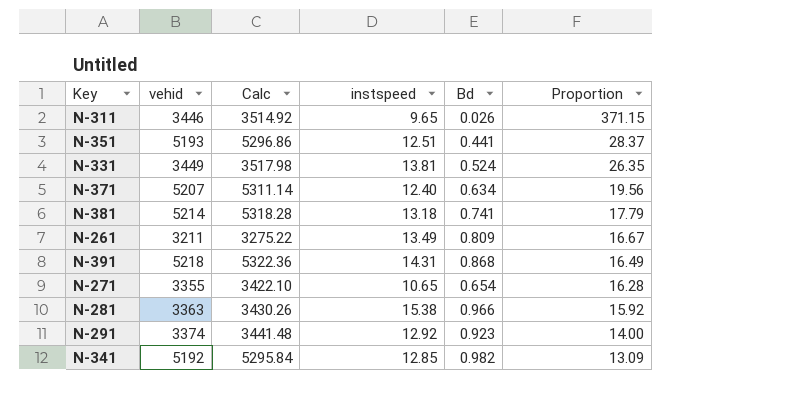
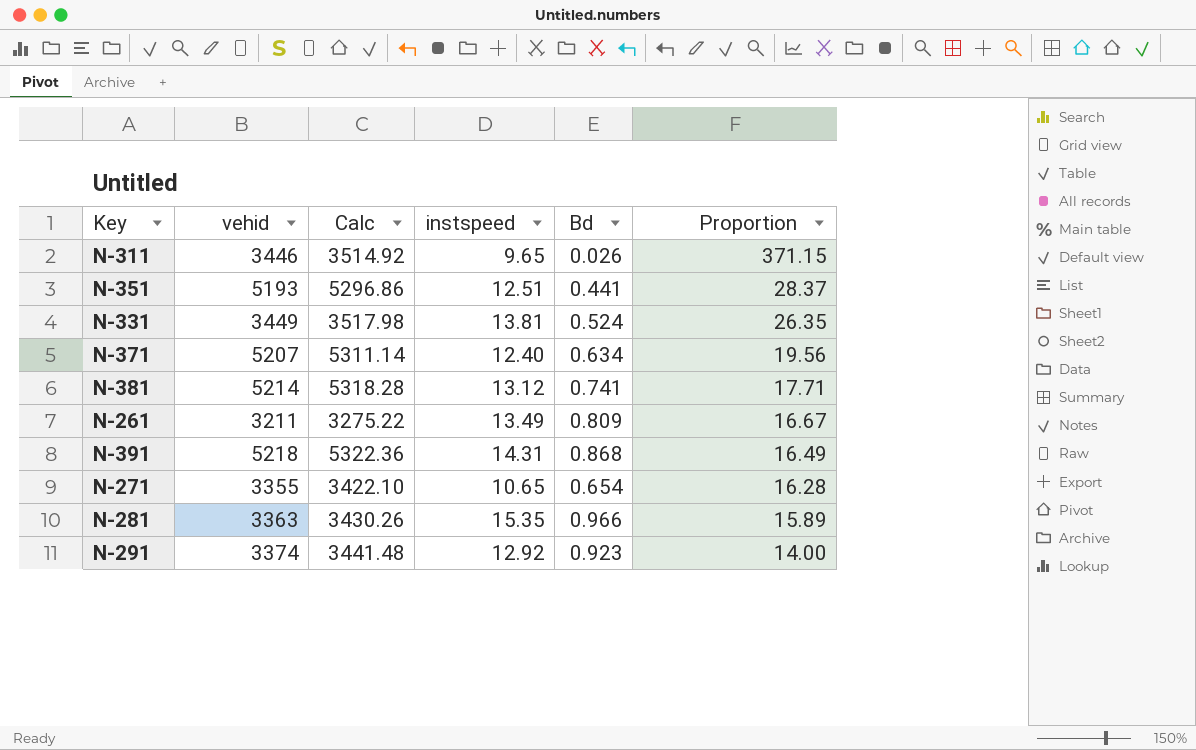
row N-341: 5192 | 5295.84 | 12.85 | 0.982 | 13.09 -> none
N-381 | instspeed: 13.18 -> 13.12
N-381 | Proportion: 17.79 -> 17.71
N-281 | instspeed: 15.38 -> 15.35
N-281 | Proportion: 15.92 -> 15.89

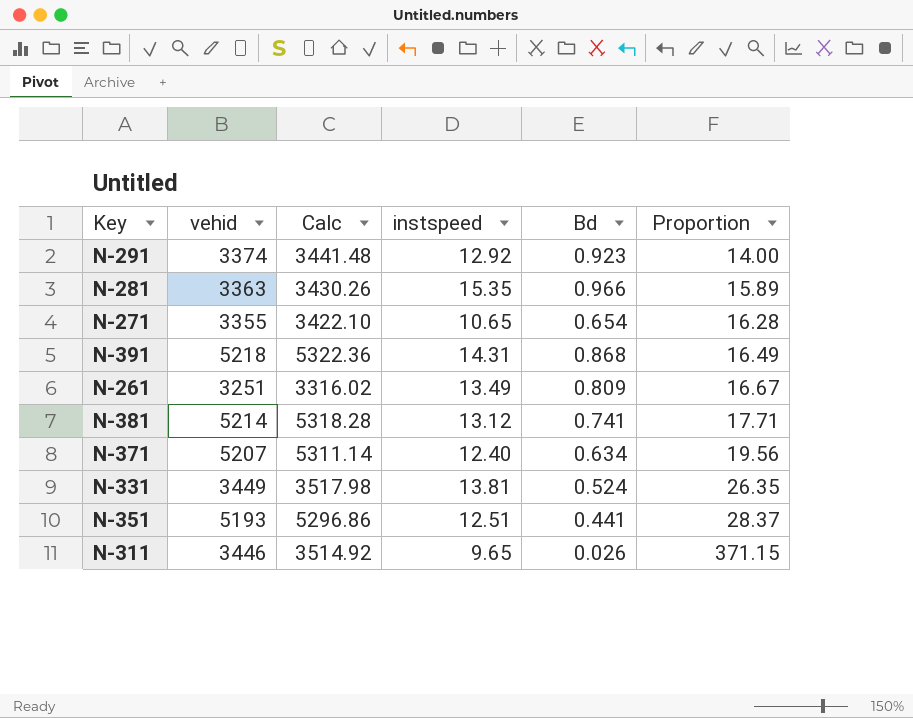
row order: Proportion descending -> Proportion ascending
N-261 | vehid: 3211 -> 3251
N-261 | Calc: 3275.22 -> 3316.02

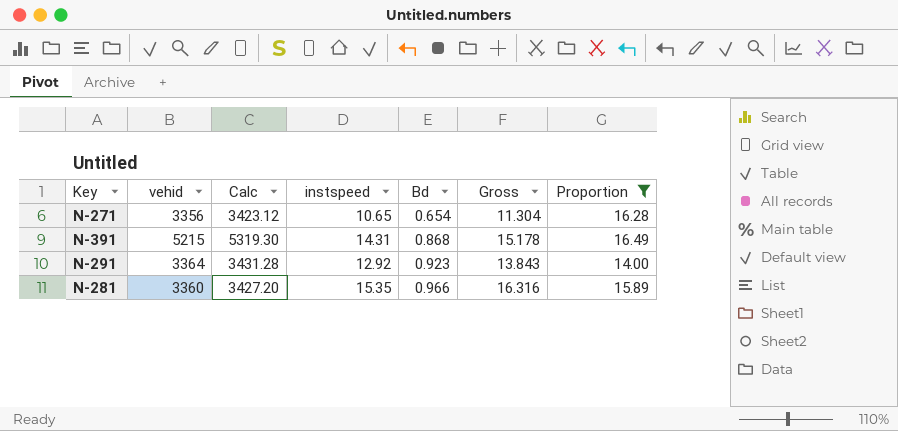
filter: none -> Proportion <= 16.49
row order: Proportion ascending -> Bd ascending
column Gross | formula: none -> [instspeed] + [Bd]
N-271 | vehid: 3355 -> 3356
N-271 | Calc: 3422.10 -> 3423.12
N-391 | vehid: 5218 -> 5215
N-391 | Calc: 5322.36 -> 5319.30
N-291 | vehid: 3374 -> 3364
N-291 | Calc: 3441.48 -> 3431.28
N-281 | vehid: 3363 -> 3360
N-281 | Calc: 3430.26 -> 3427.20

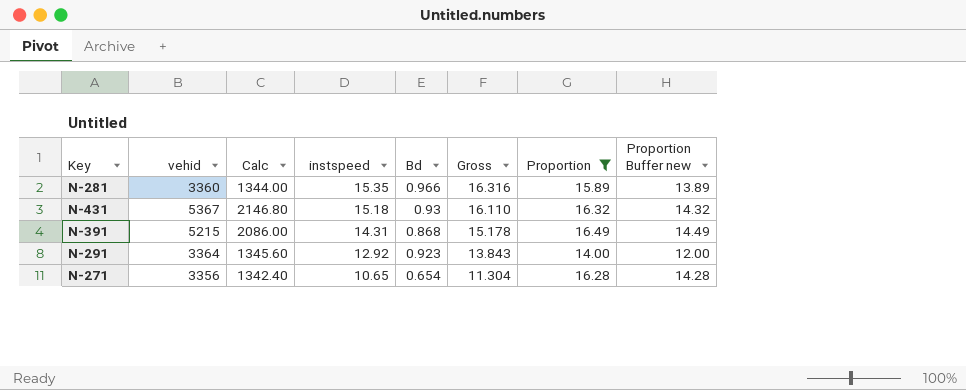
row order: Bd ascending -> instspeed descending
column Calc | formula: [vehid] * 1.02 -> [vehid] * 0.4
column Proportion Buffer new | formula: none -> [Proportion] - 2
row N-431: none -> 5367 | 2146.80 | 15.18 | 0.93 | 16.110 | 16.32 | 14.32

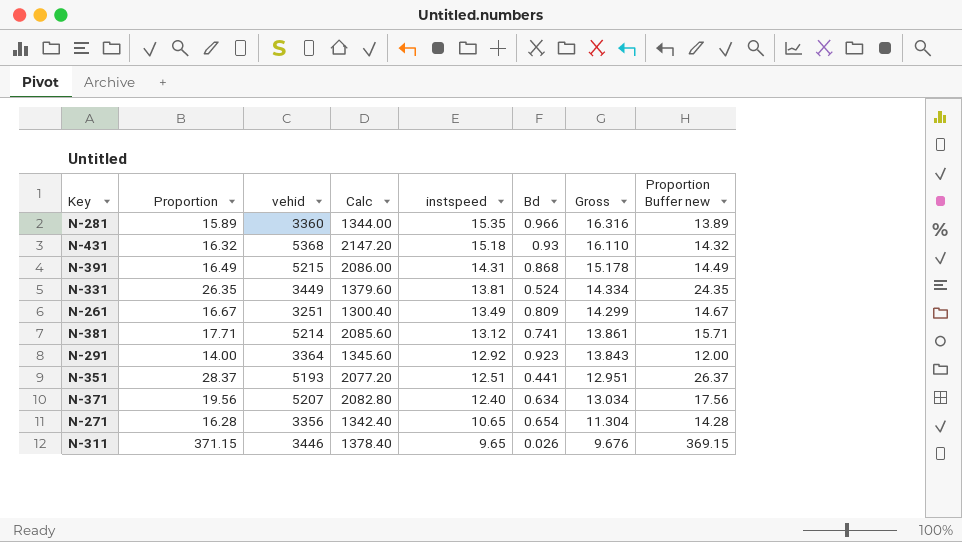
filter: Proportion <= 16.49 -> none
column Proportion | position: 7 -> 2
N-431 | vehid: 5367 -> 5368
N-431 | Calc: 2146.80 -> 2147.20

